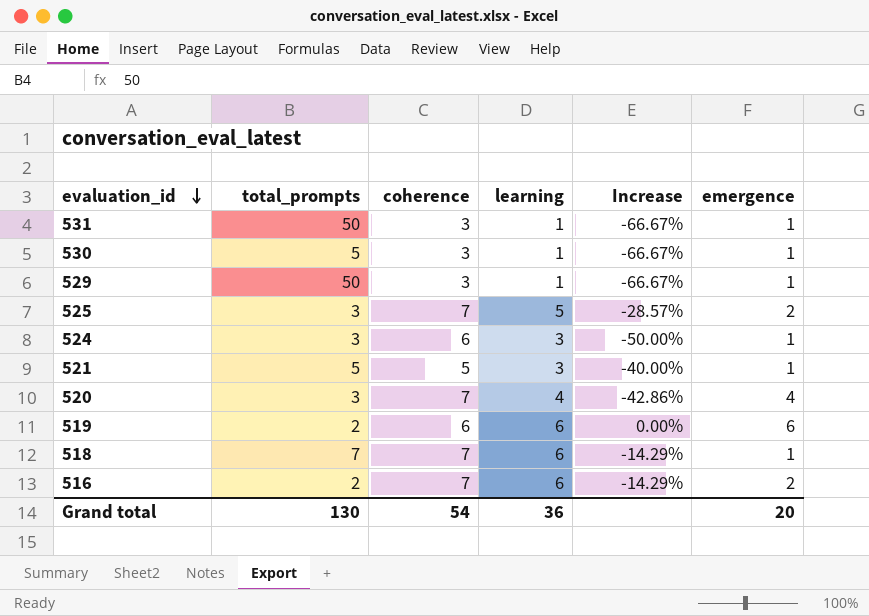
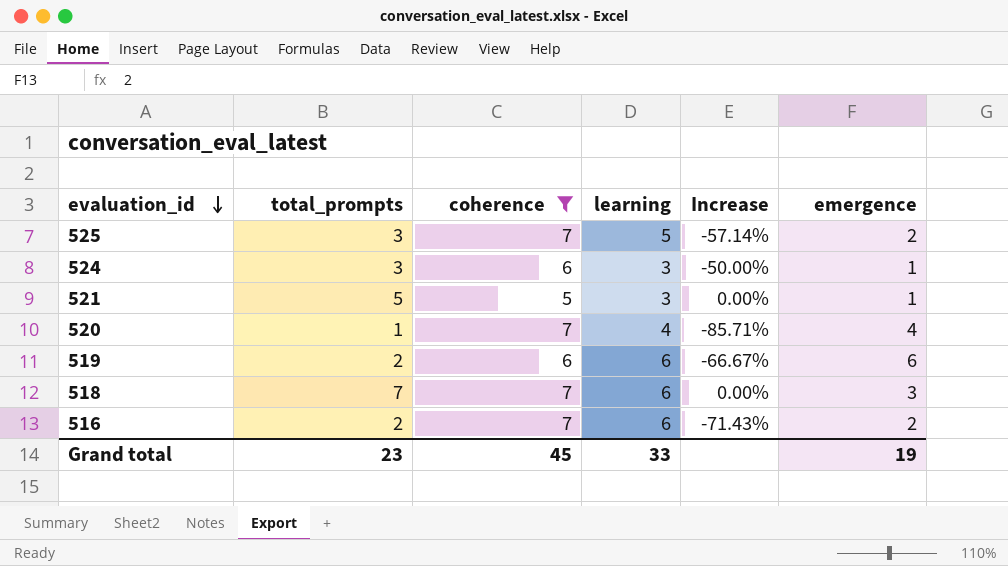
filter: none -> coherence != 3
column Increase | formula: ([learning] - [coherence]) / [coherence] -> ([total_prompts] - [coherence]) / [coherence]
520 | total_prompts: 3 -> 1
518 | emergence: 1 -> 3
Grand total | total_prompts: 130 -> 23
Grand total | coherence: 54 -> 45
Grand total | learning: 36 -> 33
Grand total | emergence: 20 -> 19

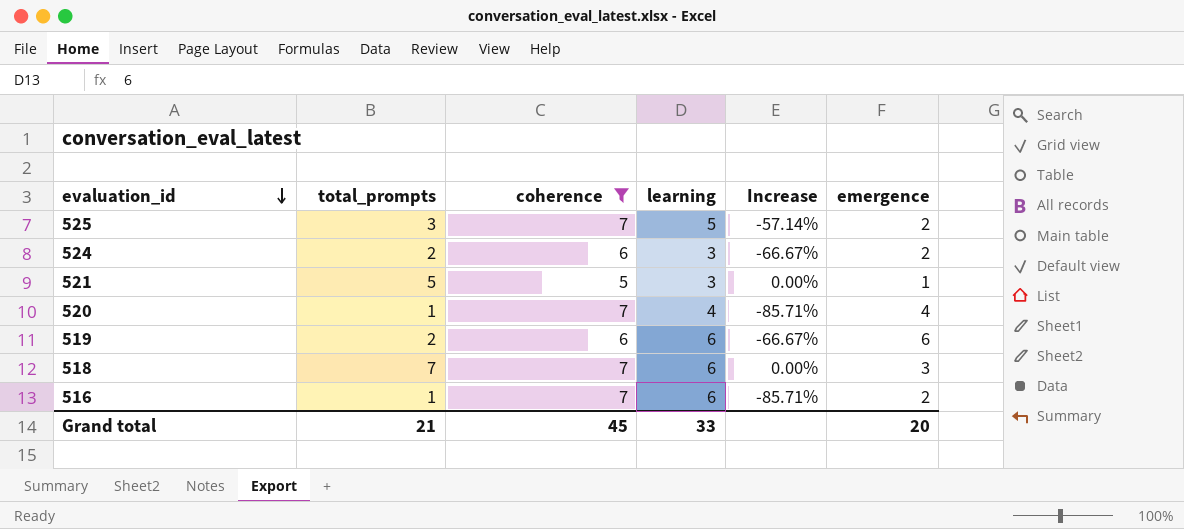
524 | total_prompts: 3 -> 2
524 | Increase: -50.00% -> -66.67%
524 | emergence: 1 -> 2
516 | total_prompts: 2 -> 1
516 | Increase: -71.43% -> -85.71%
Grand total | total_prompts: 23 -> 21
Grand total | emergence: 19 -> 20

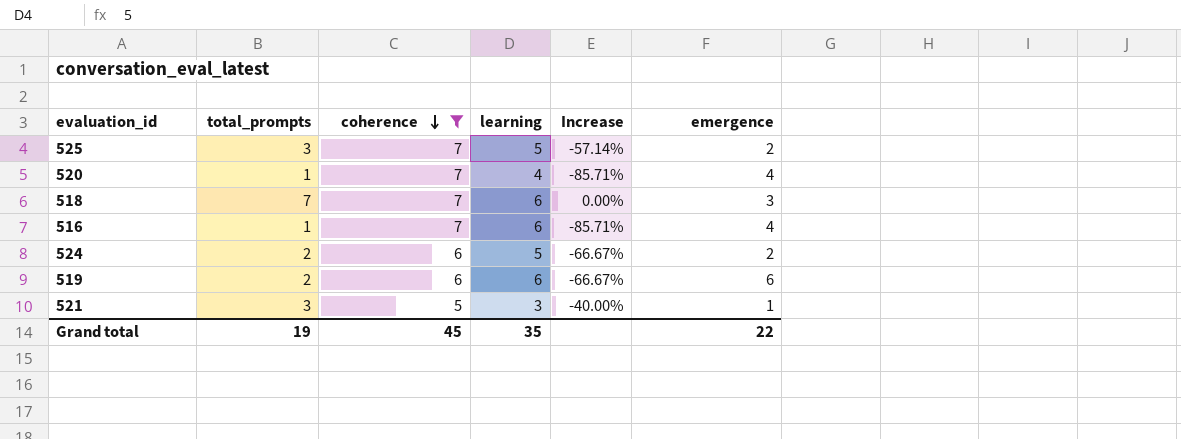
row order: evaluation_id descending -> coherence descending
516 | emergence: 2 -> 4
524 | learning: 3 -> 5
521 | total_prompts: 5 -> 3
521 | Increase: 0.00% -> -40.00%
Grand total | total_prompts: 21 -> 19
Grand total | learning: 33 -> 35
Grand total | emergence: 20 -> 22

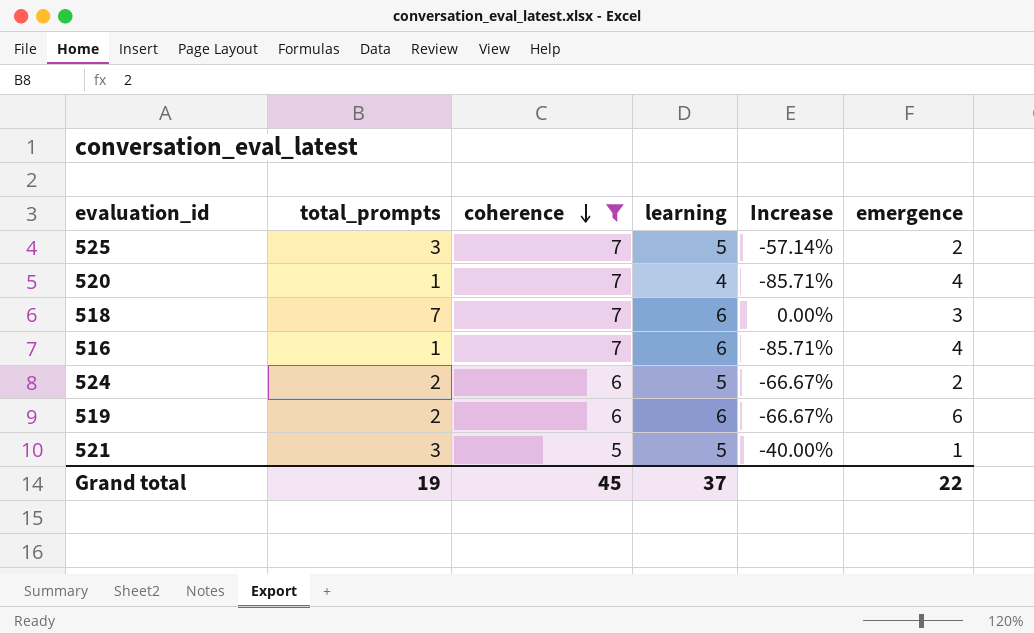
521 | learning: 3 -> 5
Grand total | learning: 35 -> 37

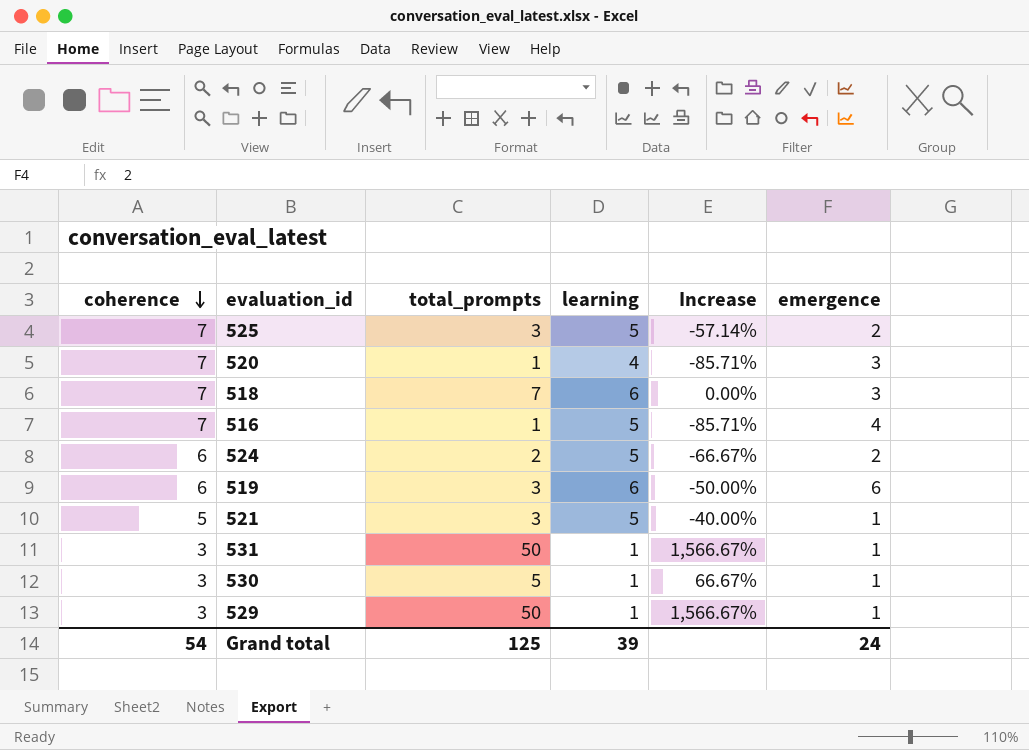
filter: coherence != 3 -> none
column coherence | position: 3 -> 1
520 | emergence: 4 -> 3
516 | learning: 6 -> 5
519 | total_prompts: 2 -> 3
519 | Increase: -66.67% -> -50.00%
Grand total | coherence: 45 -> 54
Grand total | total_prompts: 19 -> 125
Grand total | learning: 37 -> 39
Grand total | emergence: 22 -> 24

